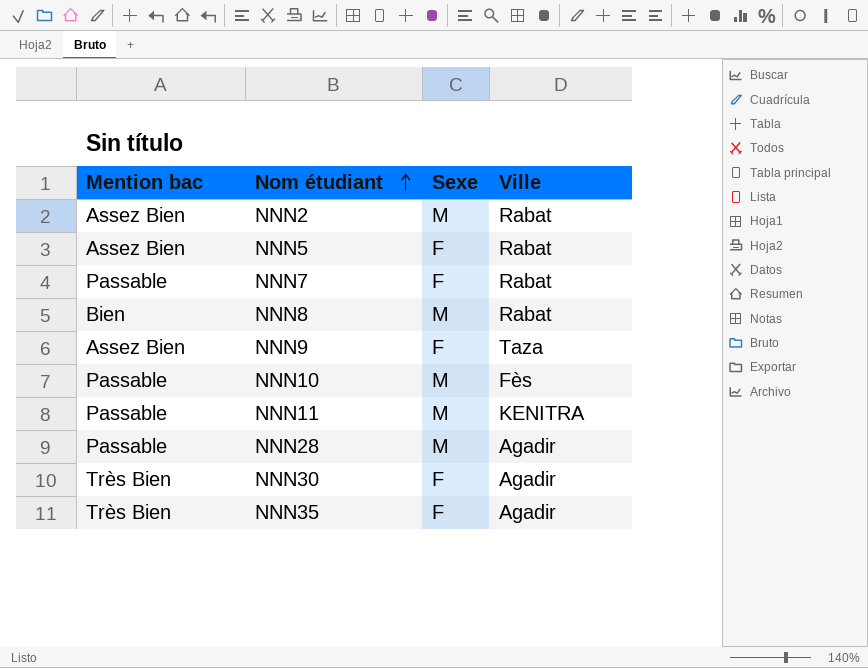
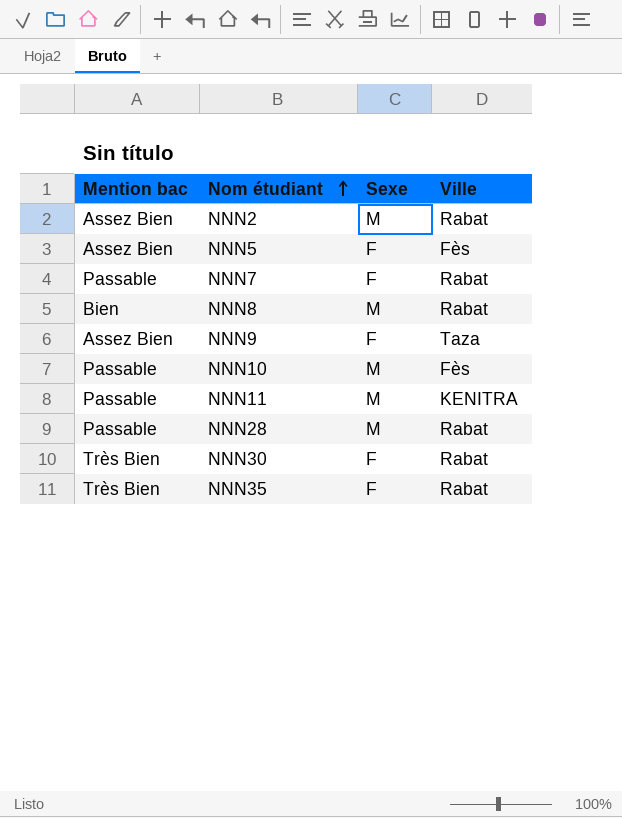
NNN5 | Ville: Rabat -> Fès
NNN28 | Ville: Agadir -> Rabat
NNN30 | Ville: Agadir -> Rabat
NNN35 | Ville: Agadir -> Rabat

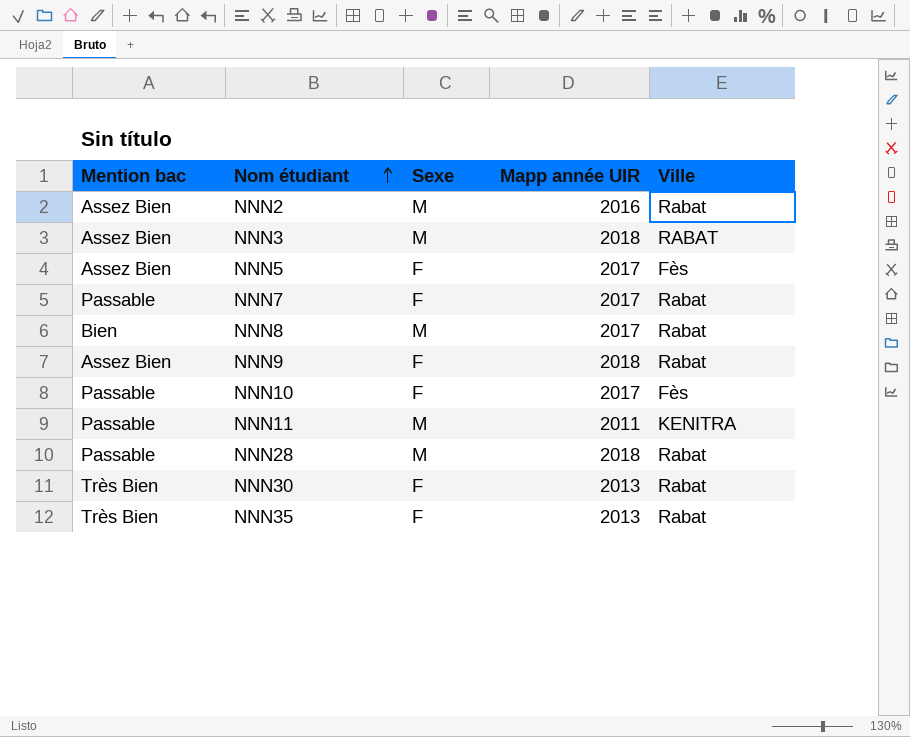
column Mapp année UIR | position: none -> 4
row NNN3: none -> Assez Bien | M | 2018 | RABAT
NNN9 | Ville: Taza -> Rabat
NNN10 | Sexe: M -> F

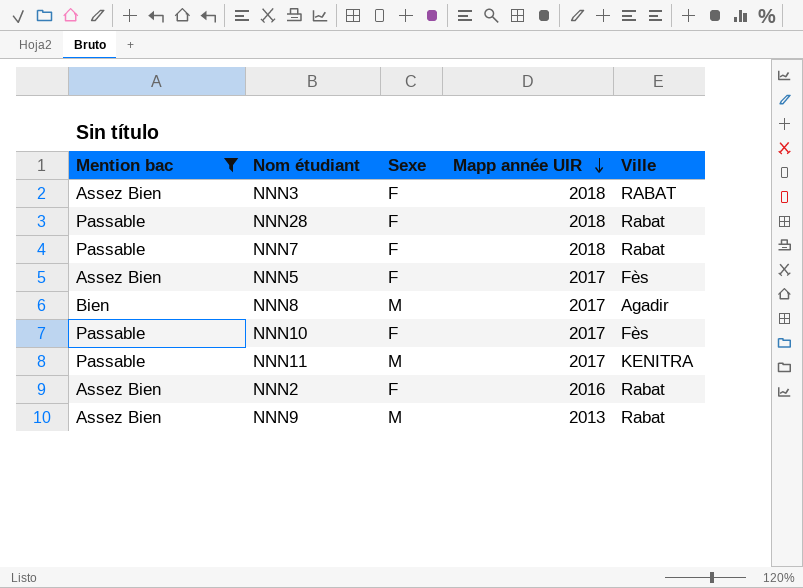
filter: none -> Mention bac != Très Bien
row order: Nom étudiant ascending -> Mapp année UIR descending
NNN3 | Sexe: M -> F
NNN28 | Sexe: M -> F
NNN7 | Mapp année UIR: 2017 -> 2018
NNN8 | Ville: Rabat -> Agadir
NNN11 | Mapp année UIR: 2011 -> 2017
NNN2 | Sexe: M -> F
NNN9 | Sexe: F -> M
NNN9 | Mapp année UIR: 2018 -> 2013

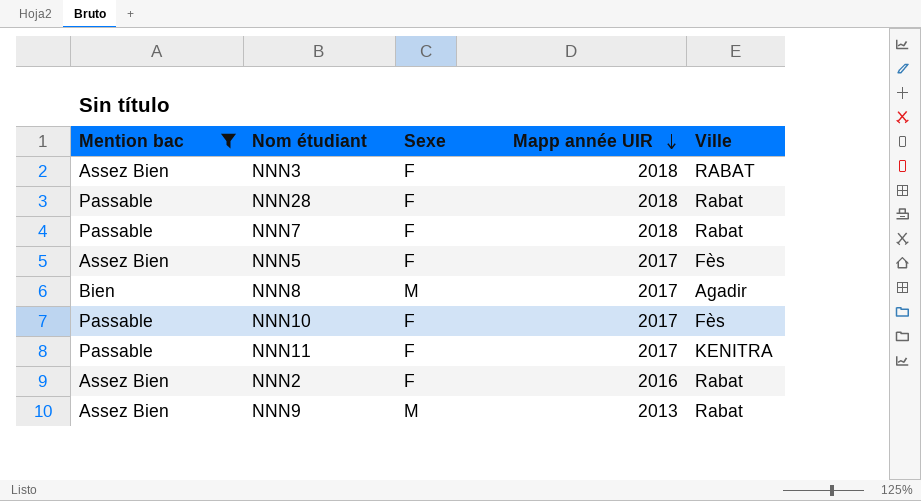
NNN11 | Sexe: M -> F

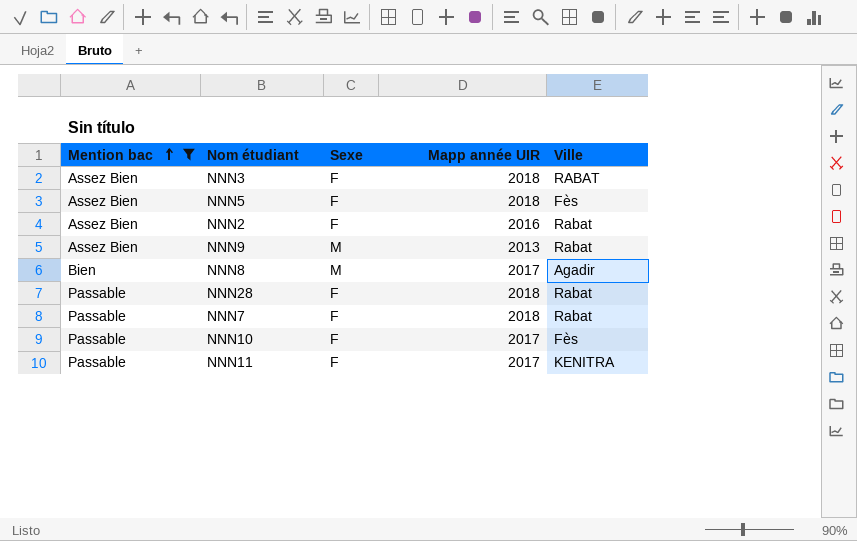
row order: Mapp année UIR descending -> Mention bac ascending
NNN5 | Mapp année UIR: 2017 -> 2018

